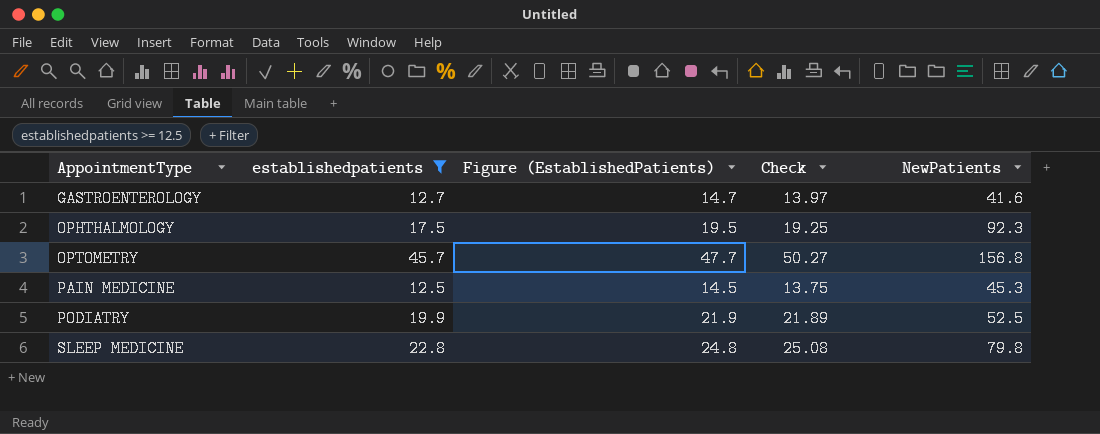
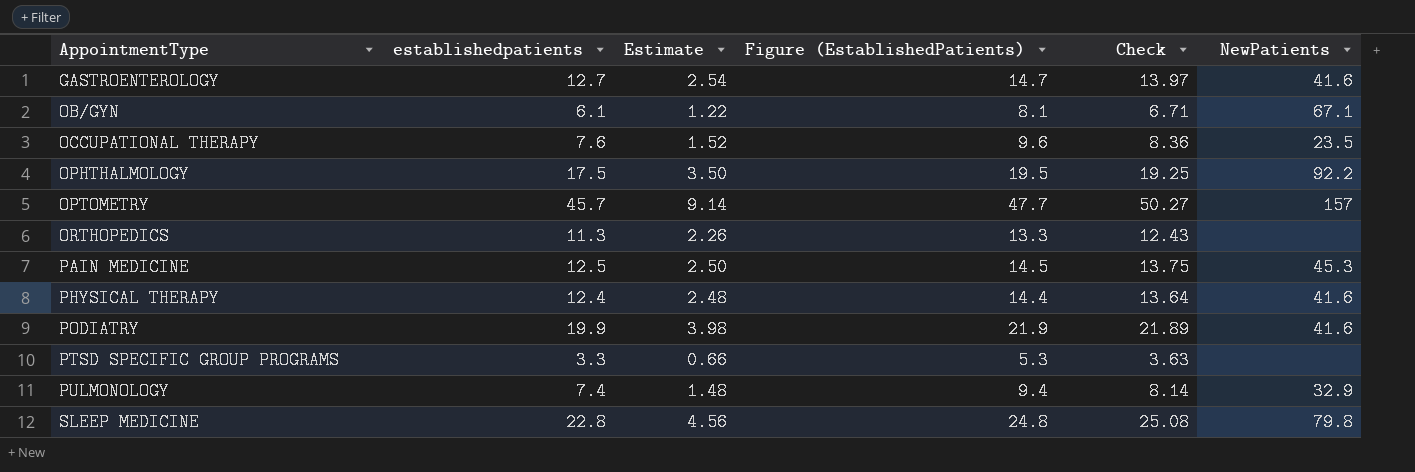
filter: establishedpatients >= 12.5 -> none
column Estimate | formula: none -> [establishedpatients] * 0.2
OPHTHALMOLOGY | NewPatients: 92.3 -> 92.2
OPTOMETRY | NewPatients: 156.8 -> 157
PODIATRY | NewPatients: 52.5 -> 41.6

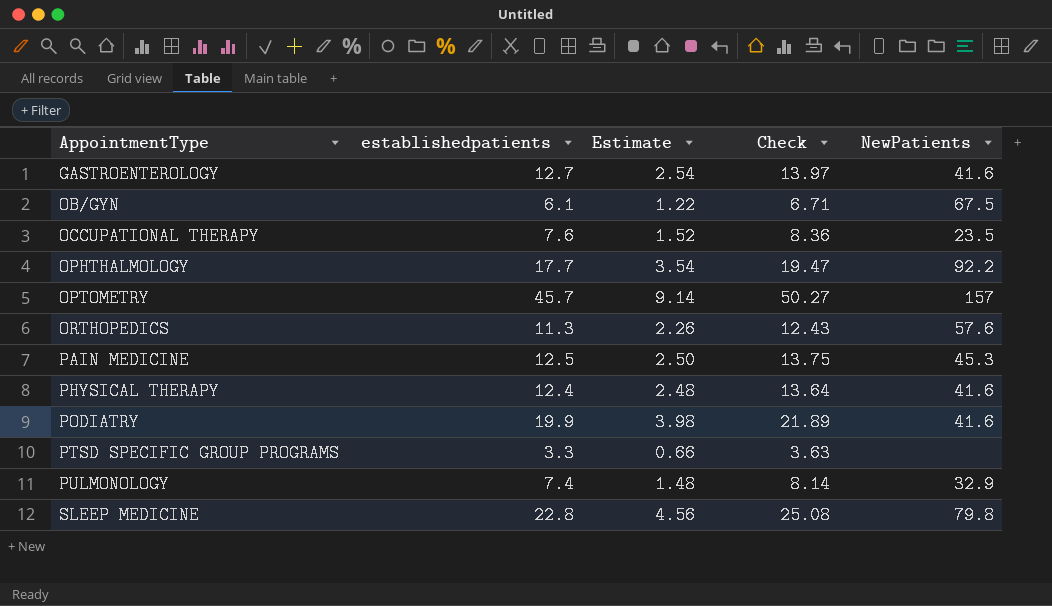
column Figure (EstablishedPatients) | formula: [establishedpatients] + 2 -> none
OB/GYN | NewPatients: 67.1 -> 67.5
OPHTHALMOLOGY | establishedpatients: 17.5 -> 17.7
OPHTHALMOLOGY | Estimate: 3.50 -> 3.54
OPHTHALMOLOGY | Check: 19.25 -> 19.47
ORTHOPEDICS | NewPatients: none -> 57.6

